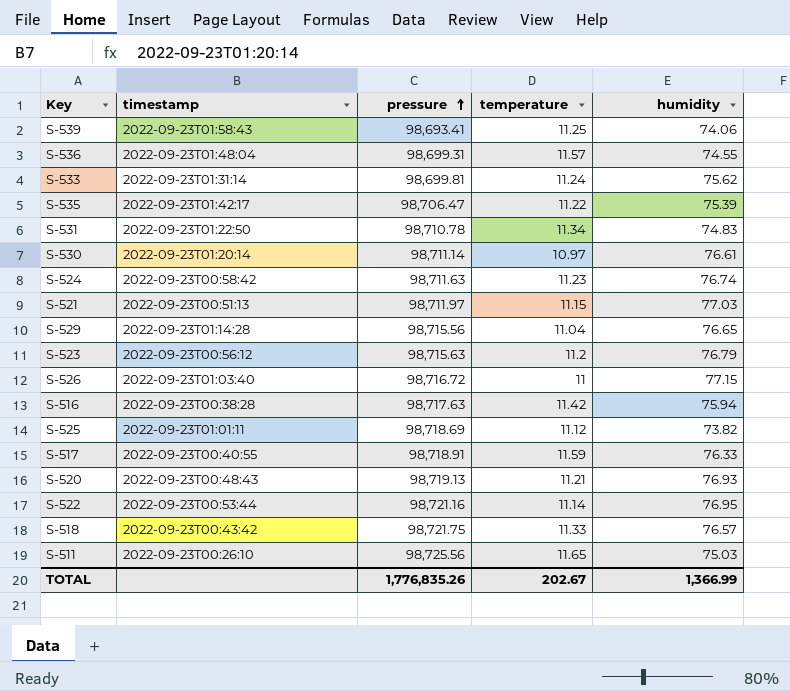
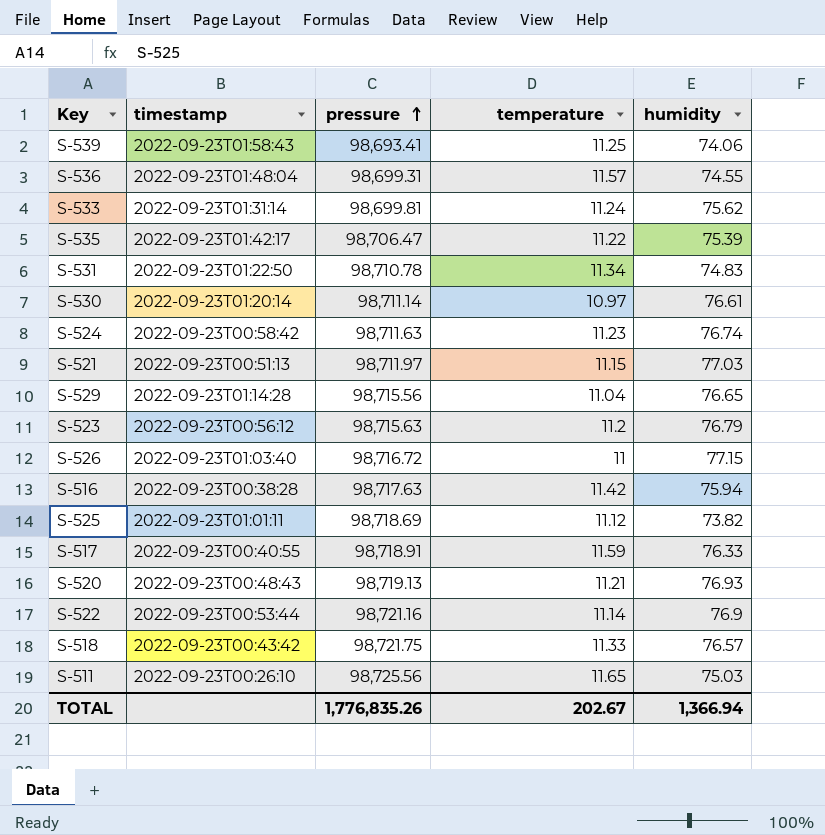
S-522 | humidity: 76.95 -> 76.9
TOTAL | humidity: 1,366.99 -> 1,366.94

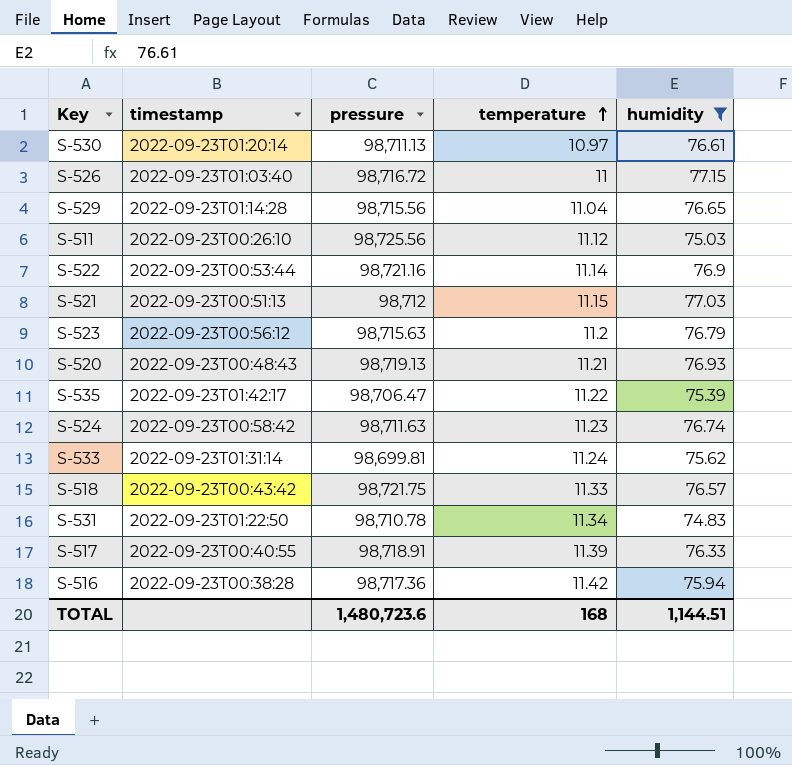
filter: none -> humidity >= 74.83
row order: pressure ascending -> temperature ascending
S-530 | pressure: 98,711.14 -> 98,711.13
S-511 | temperature: 11.65 -> 11.12
S-521 | pressure: 98,711.97 -> 98,712
S-517 | temperature: 11.59 -> 11.39
S-516 | pressure: 98,717.63 -> 98,717.36
TOTAL | pressure: 1,776,835.26 -> 1,480,723.6
TOTAL | temperature: 202.67 -> 168
TOTAL | humidity: 1,366.94 -> 1,144.51

